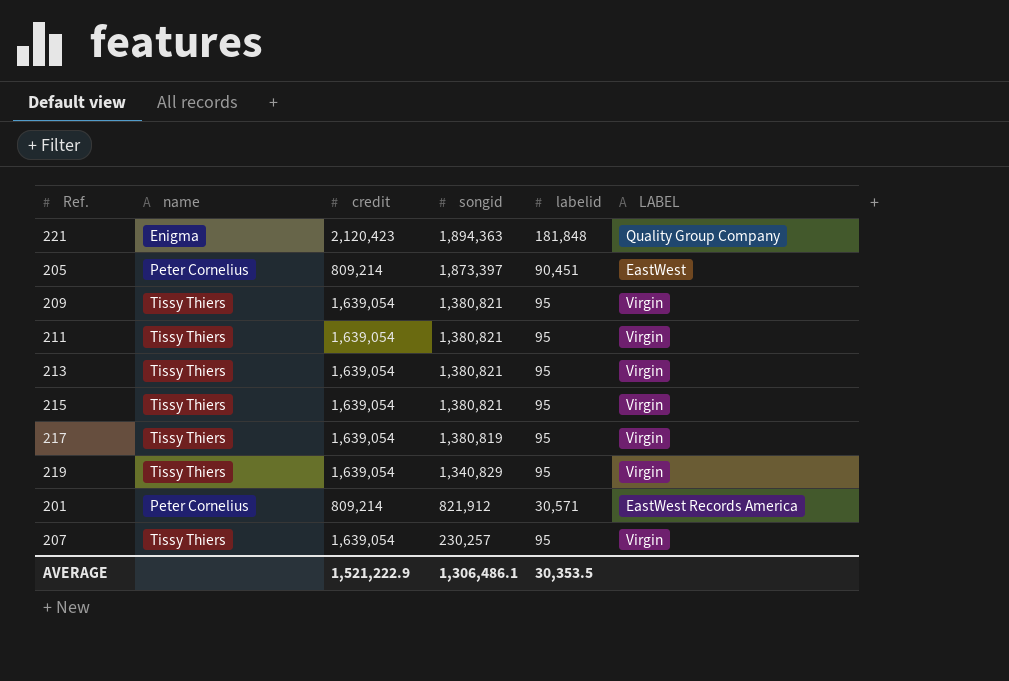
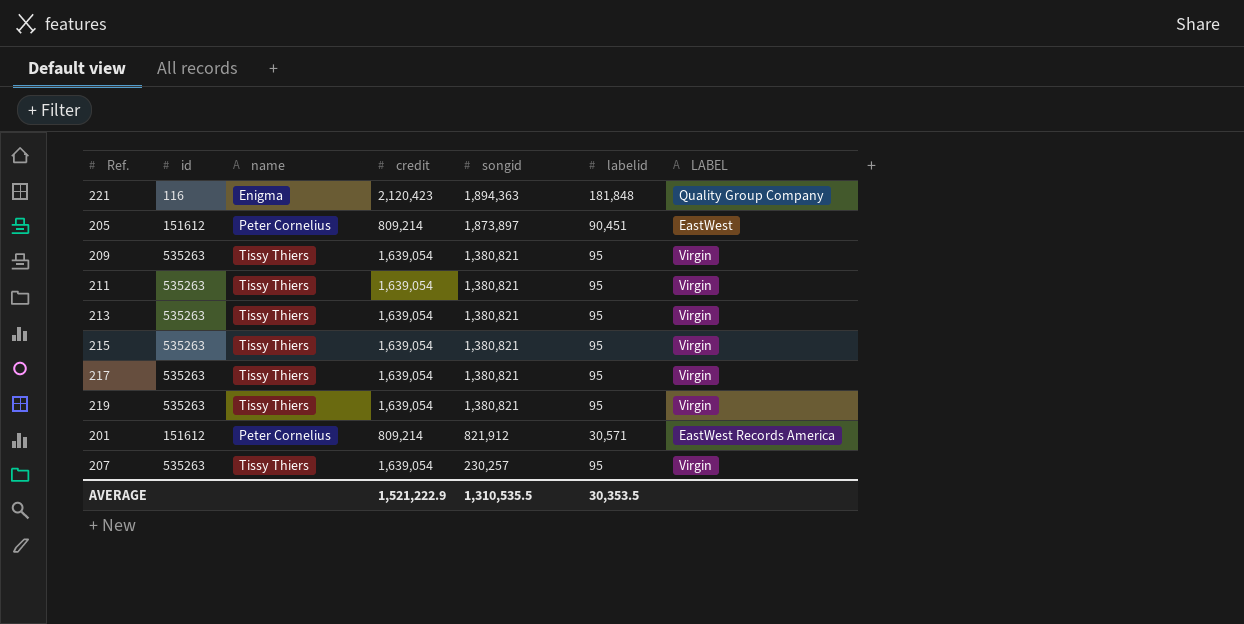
column id | position: none -> 2
205 | songid: 1,873,397 -> 1,873,897
217 | songid: 1,380,819 -> 1,380,821
219 | songid: 1,340,829 -> 1,380,821
AVERAGE | songid: 1,306,486.1 -> 1,310,535.5

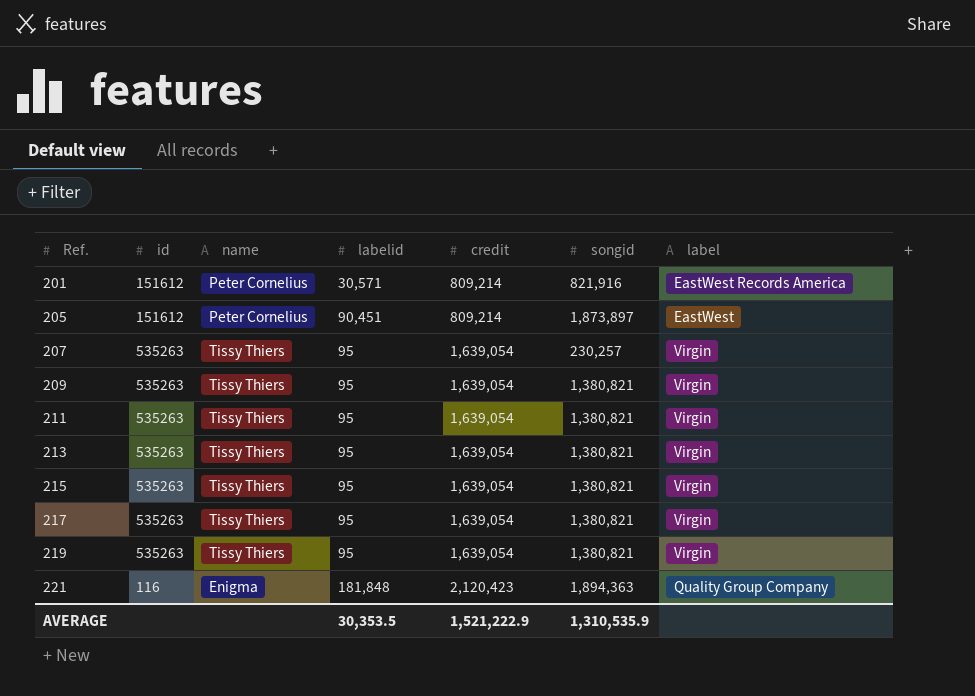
row order: songid descending -> Ref. ascending
column labelid | position: 6 -> 4
column name: LABEL -> label
201 | songid: 821,912 -> 821,916
AVERAGE | songid: 1,310,535.5 -> 1,310,535.9

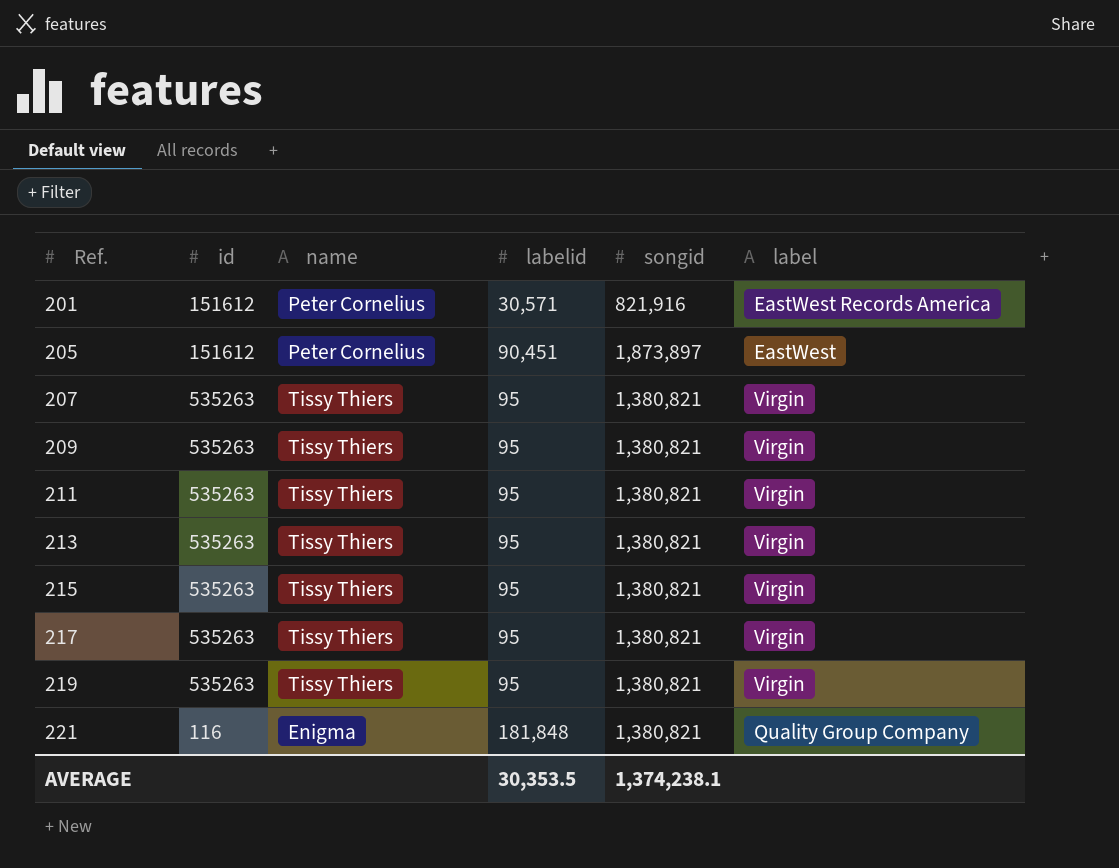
column credit | position: 5 -> none
207 | songid: 230,257 -> 1,380,821
221 | songid: 1,894,363 -> 1,380,821
AVERAGE | songid: 1,310,535.9 -> 1,374,238.1

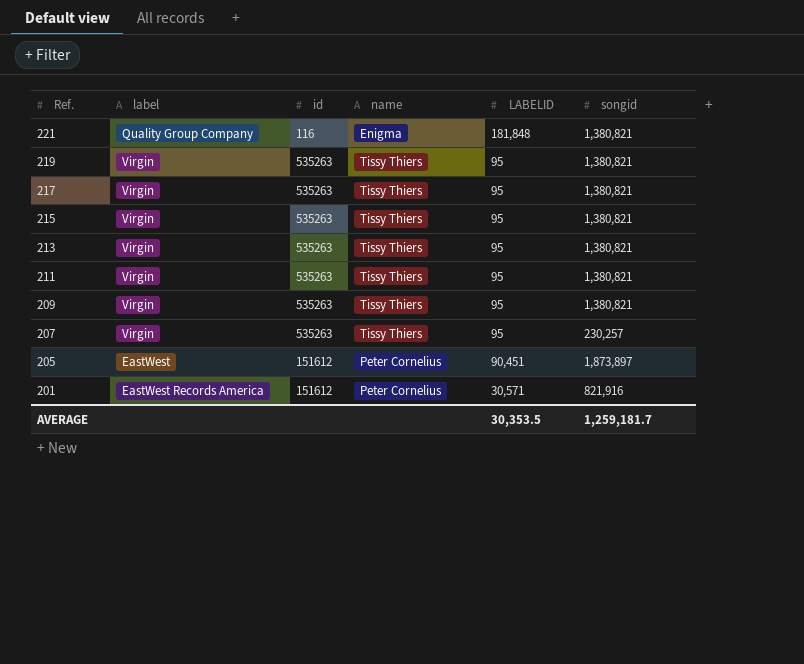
row order: Ref. ascending -> Ref. descending
column label | position: 6 -> 2
column name: labelid -> LABELID
207 | songid: 1,380,821 -> 230,257
AVERAGE | songid: 1,374,238.1 -> 1,259,181.7

